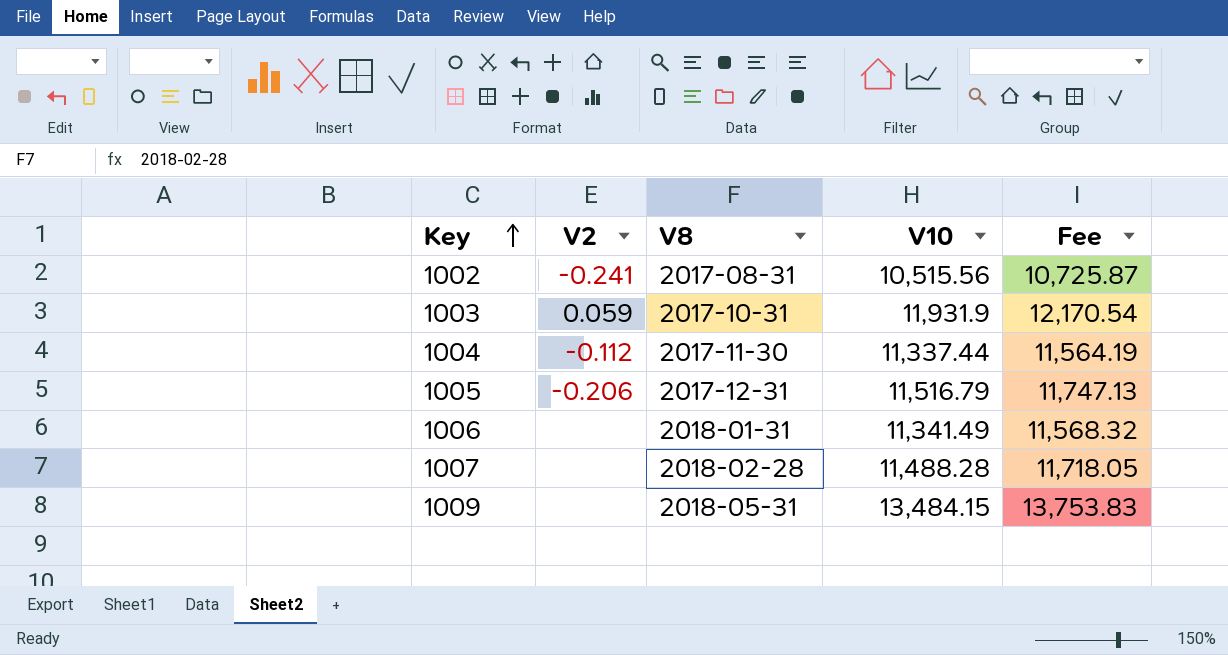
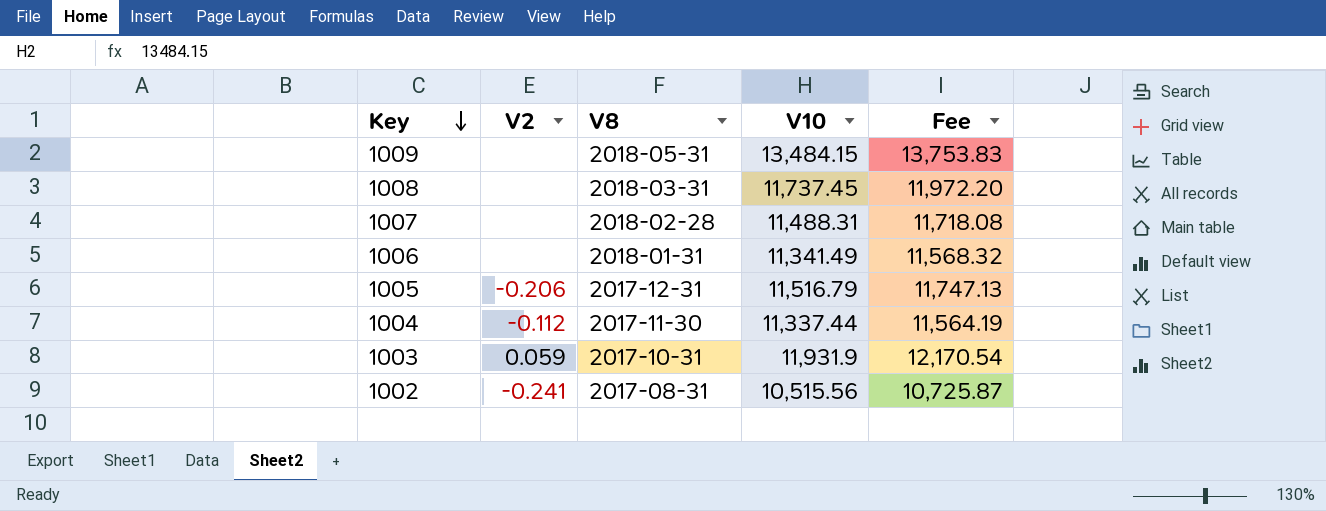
row order: Key ascending -> Key descending
row 1008: none -> none | 2018-03-31 | 11,737.45 | 11,972.20
1007 | V10: 11,488.28 -> 11,488.31
1007 | Fee: 11,718.05 -> 11,718.08

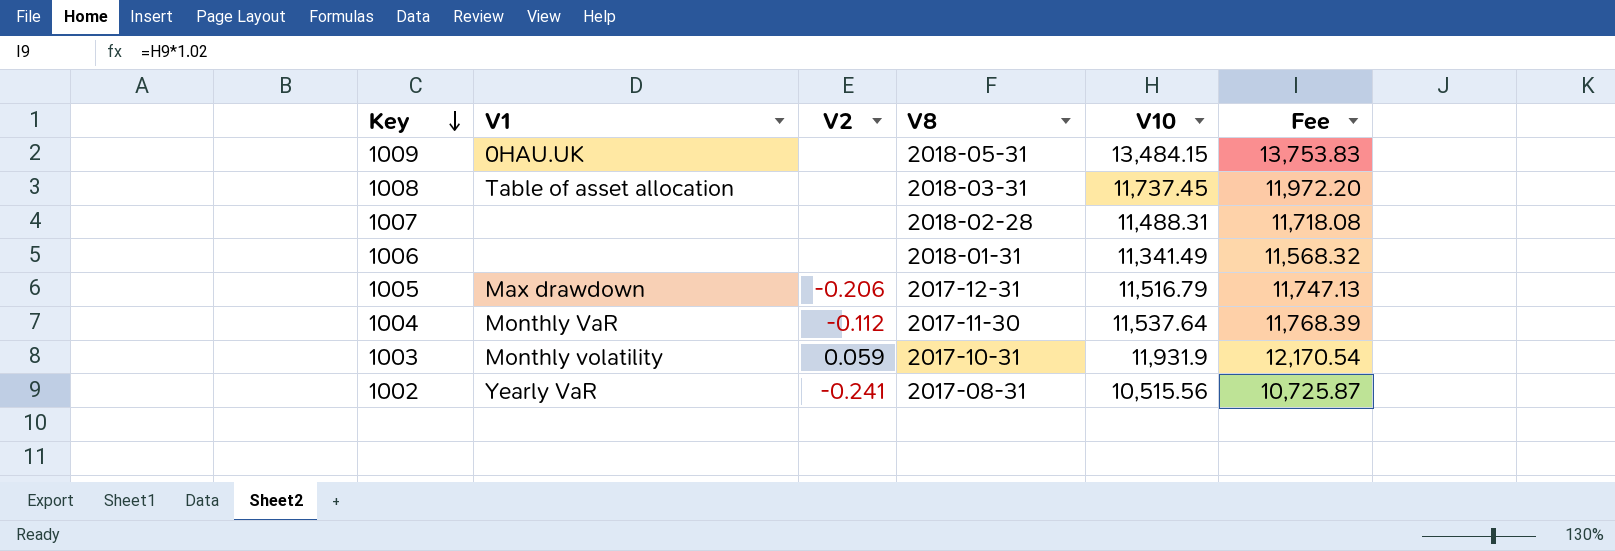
column V1 | position: none -> 2
1004 | V10: 11,337.44 -> 11,537.64
1004 | Fee: 11,564.19 -> 11,768.39

